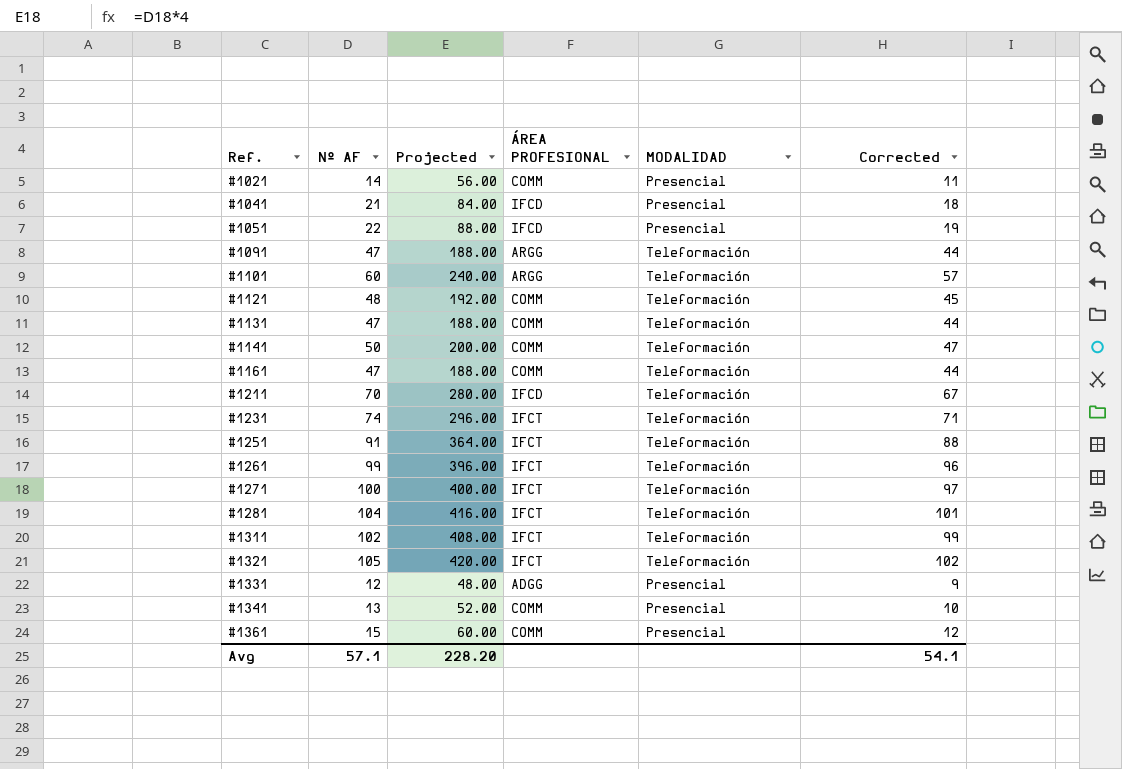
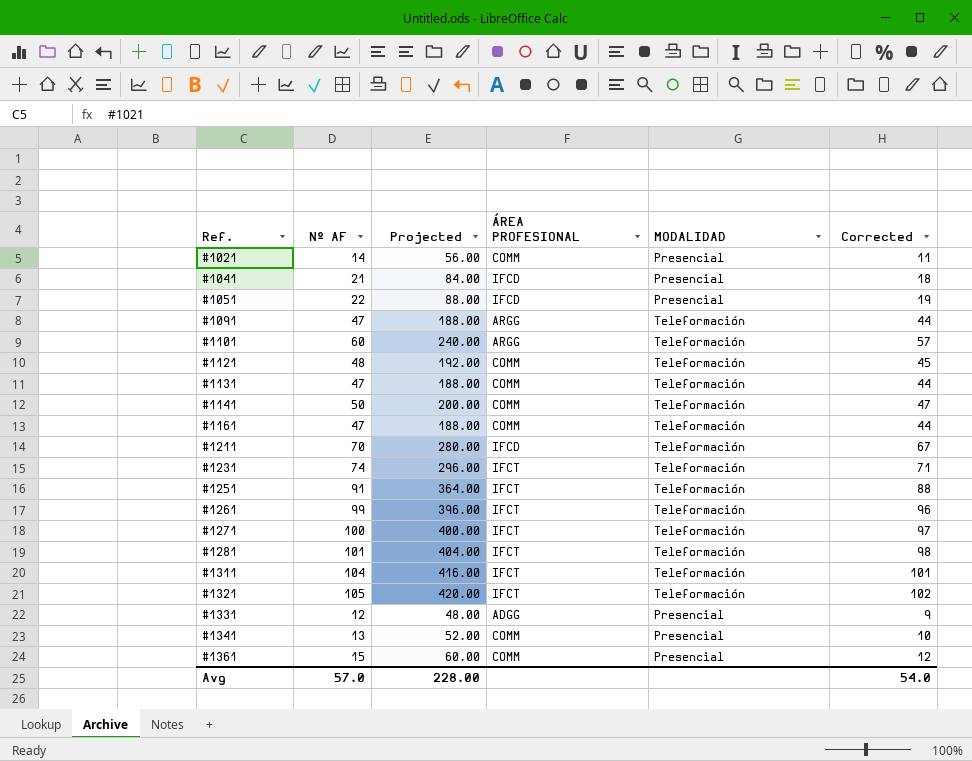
#1281 | Nº AF: 104 -> 101
#1281 | Projected: 416.00 -> 404.00
#1281 | Corrected: 101 -> 98
#1311 | Nº AF: 102 -> 104
#1311 | Projected: 408.00 -> 416.00
#1311 | Corrected: 99 -> 101
Avg | Nº AF: 57.1 -> 57.0
Avg | Projected: 228.20 -> 228.00
Avg | Corrected: 54.1 -> 54.0

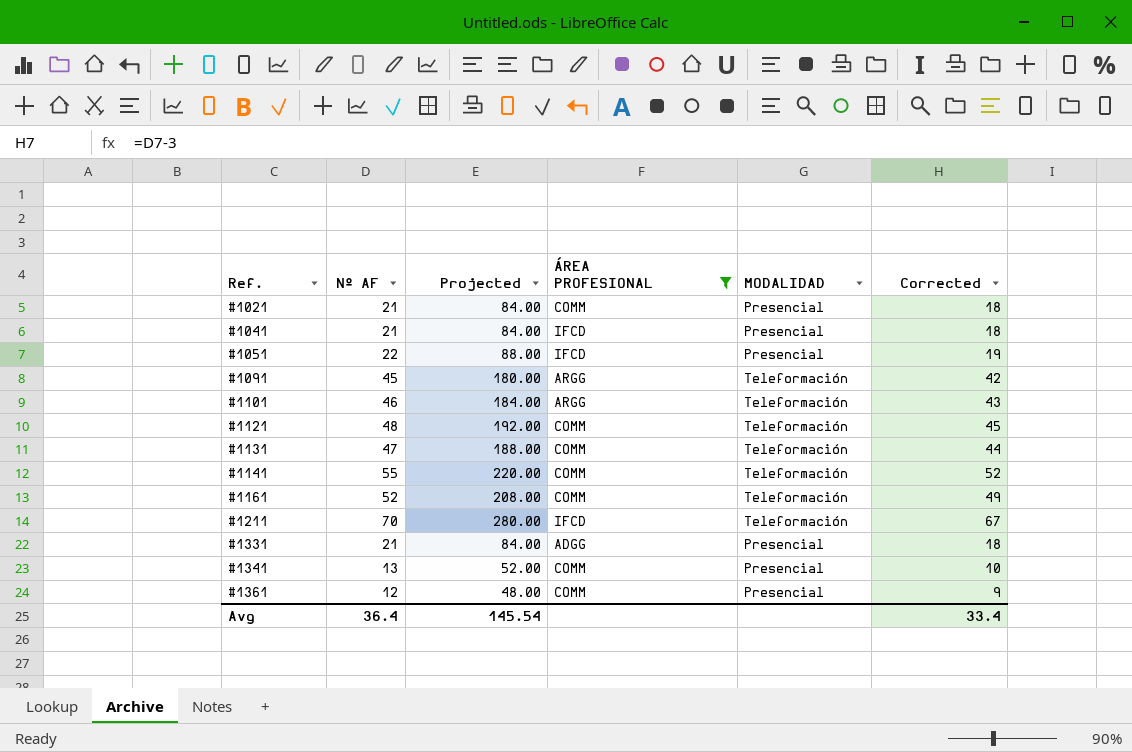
filter: none -> ÁREA PROFESIONAL != IFCT
#1021 | Nº AF: 14 -> 21
#1021 | Projected: 56.00 -> 84.00
#1021 | Corrected: 11 -> 18
#1091 | Nº AF: 47 -> 45
#1091 | Projected: 188.00 -> 180.00
#1091 | Corrected: 44 -> 42
#1101 | Nº AF: 60 -> 46
#1101 | Projected: 240.00 -> 184.00
#1101 | Corrected: 57 -> 43
#1141 | Nº AF: 50 -> 55
#1141 | Projected: 200.00 -> 220.00
#1141 | Corrected: 47 -> 52
#1161 | Nº AF: 47 -> 52
#1161 | Projected: 188.00 -> 208.00
#1161 | Corrected: 44 -> 49
#1331 | Nº AF: 12 -> 21
#1331 | Projected: 48.00 -> 84.00
#1331 | Corrected: 9 -> 18
#1361 | Nº AF: 15 -> 12
#1361 | Projected: 60.00 -> 48.00
#1361 | Corrected: 12 -> 9
Avg | Nº AF: 57.0 -> 36.4
Avg | Projected: 228.00 -> 145.54
Avg | Corrected: 54.0 -> 33.4

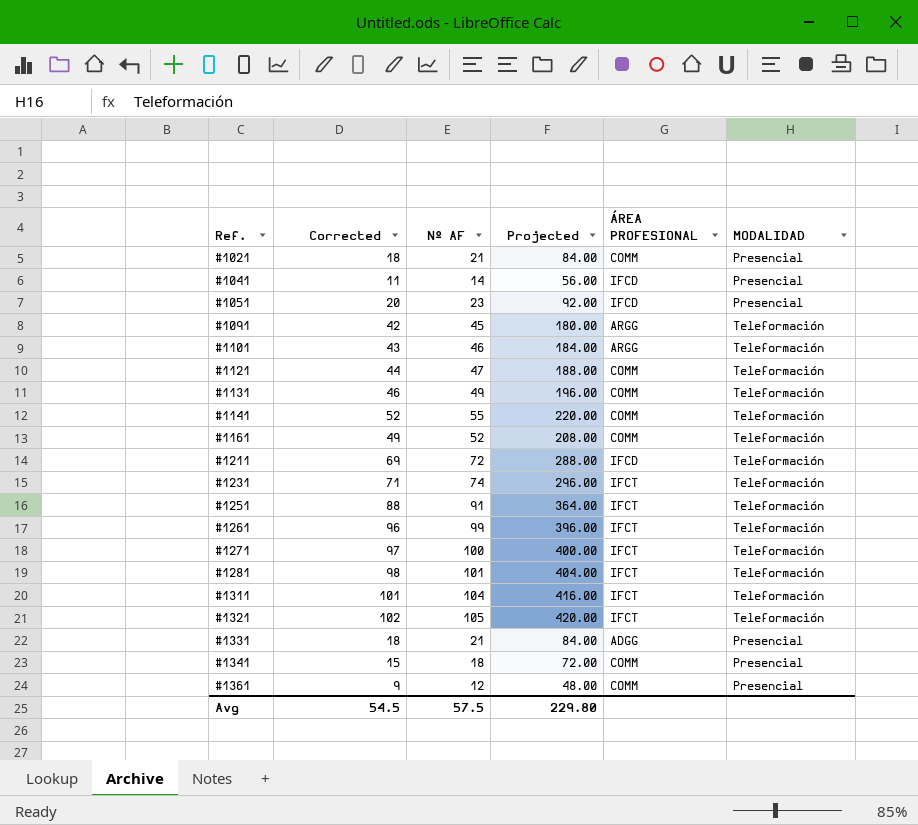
filter: ÁREA PROFESIONAL != IFCT -> none
column Corrected | position: 6 -> 2
#1041 | Corrected: 18 -> 11
#1041 | Nº AF: 21 -> 14
#1041 | Projected: 84.00 -> 56.00
#1051 | Corrected: 19 -> 20
#1051 | Nº AF: 22 -> 23
#1051 | Projected: 88.00 -> 92.00
#1121 | Corrected: 45 -> 44
#1121 | Nº AF: 48 -> 47
#1121 | Projected: 192.00 -> 188.00
#1131 | Corrected: 44 -> 46
#1131 | Nº AF: 47 -> 49
#1131 | Projected: 188.00 -> 196.00
#1211 | Corrected: 67 -> 69
#1211 | Nº AF: 70 -> 72
#1211 | Projected: 280.00 -> 288.00
#1341 | Corrected: 10 -> 15
#1341 | Nº AF: 13 -> 18
#1341 | Projected: 52.00 -> 72.00
Avg | Corrected: 33.4 -> 54.5
Avg | Nº AF: 36.4 -> 57.5
Avg | Projected: 145.54 -> 229.80

